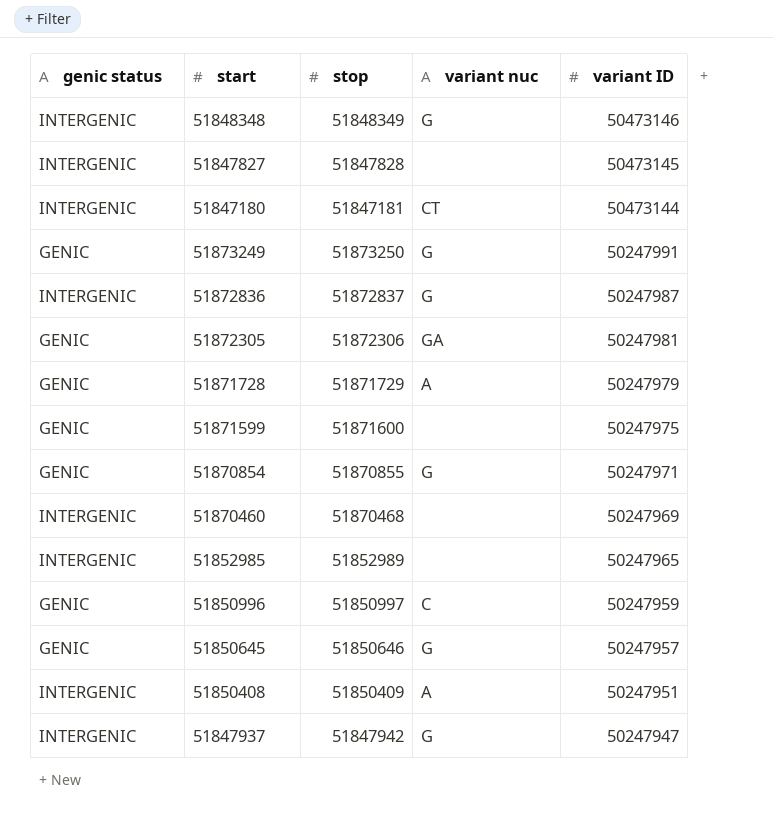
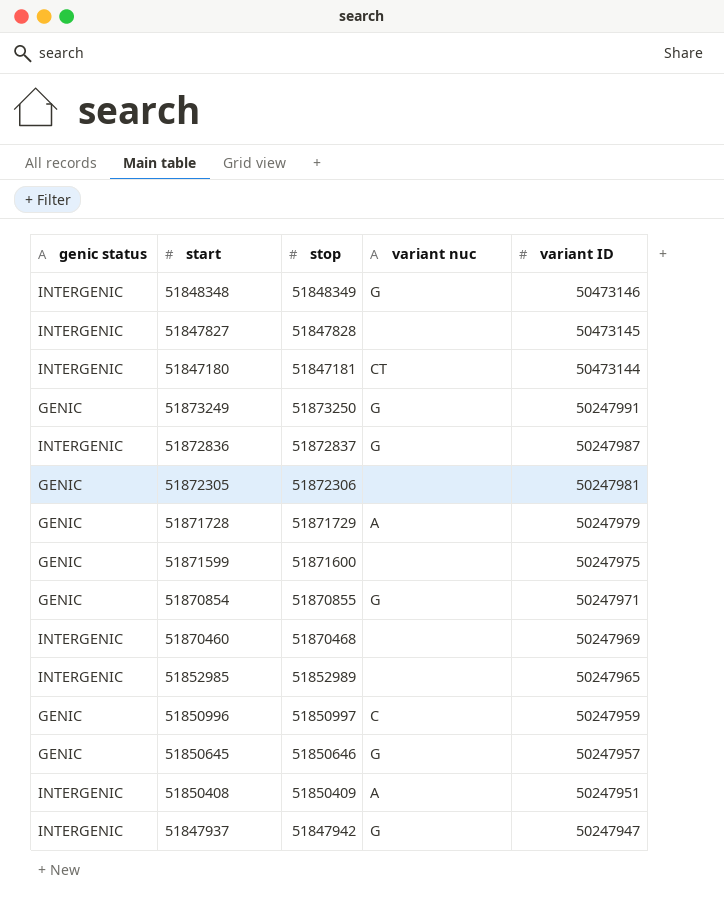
51872305 | variant nuc: GA -> none

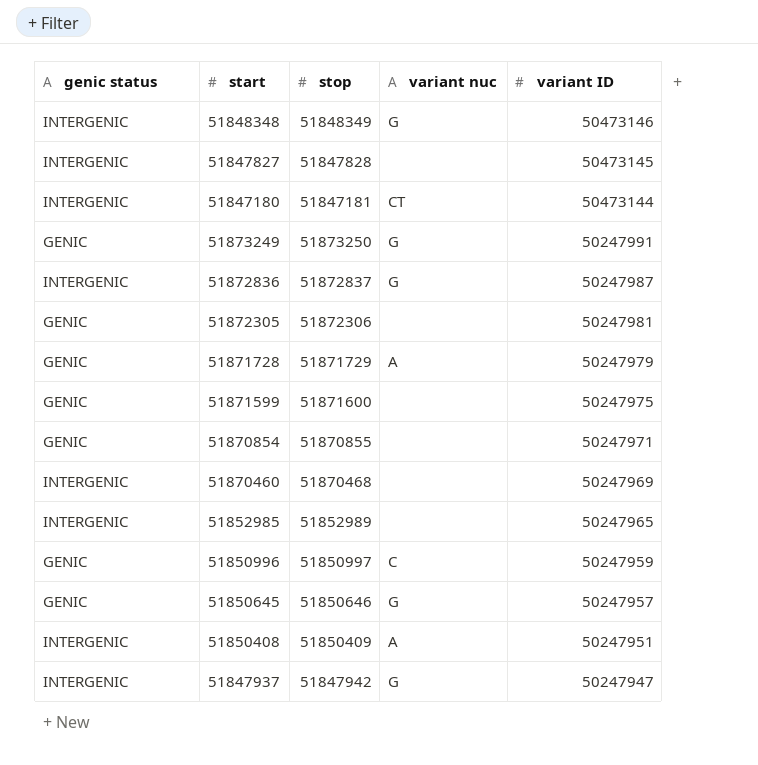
51870854 | variant nuc: G -> none

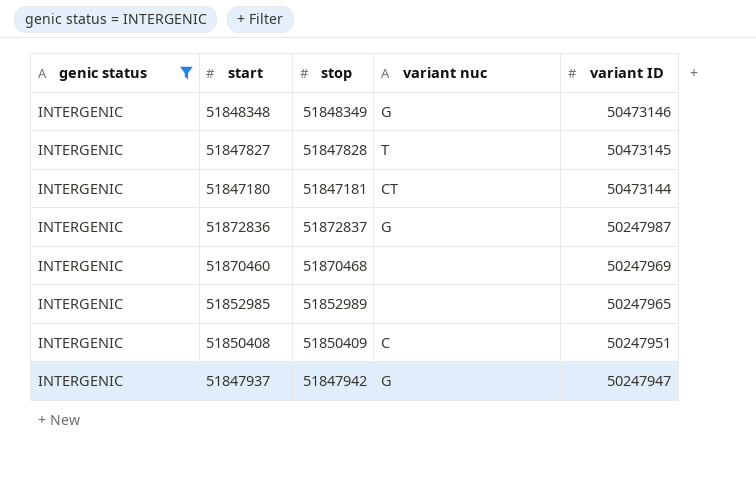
filter: none -> genic status = INTERGENIC
51847827 | variant nuc: none -> T
51850408 | variant nuc: A -> C

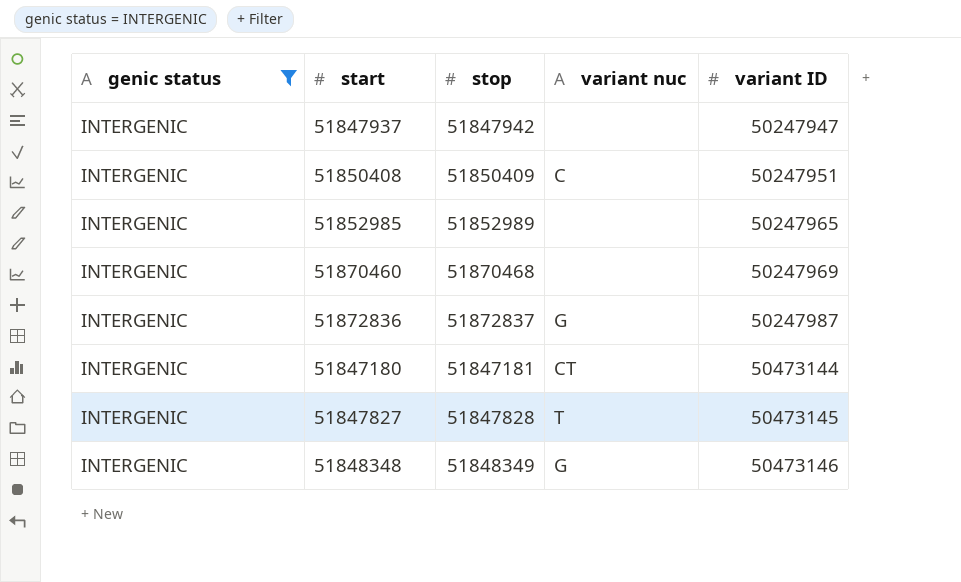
row order: variant ID descending -> variant ID ascending
51847937 | variant nuc: G -> none

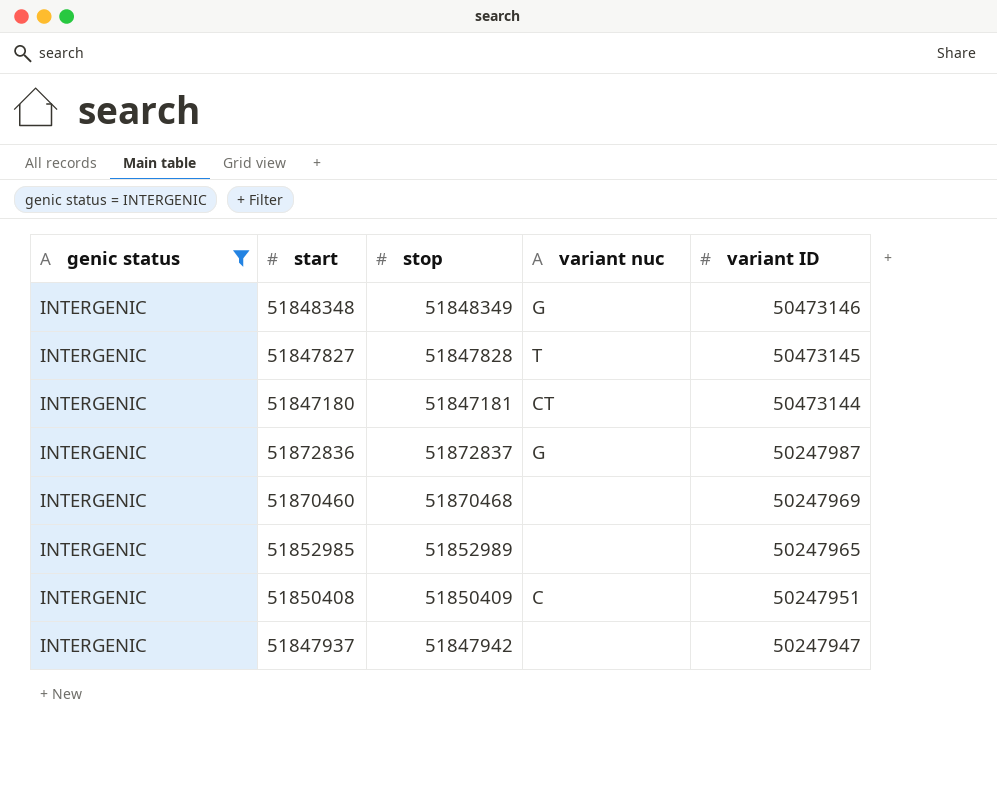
row order: variant ID ascending -> variant ID descending

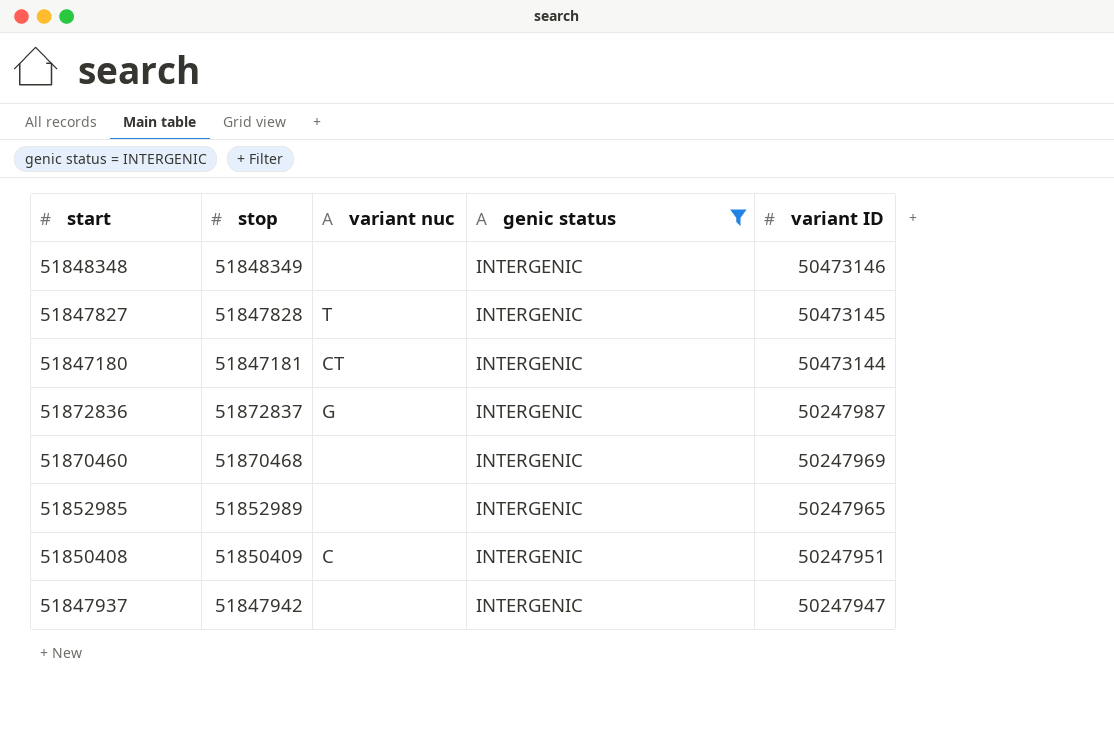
column genic status | position: 1 -> 4
51848348 | variant nuc: G -> none

